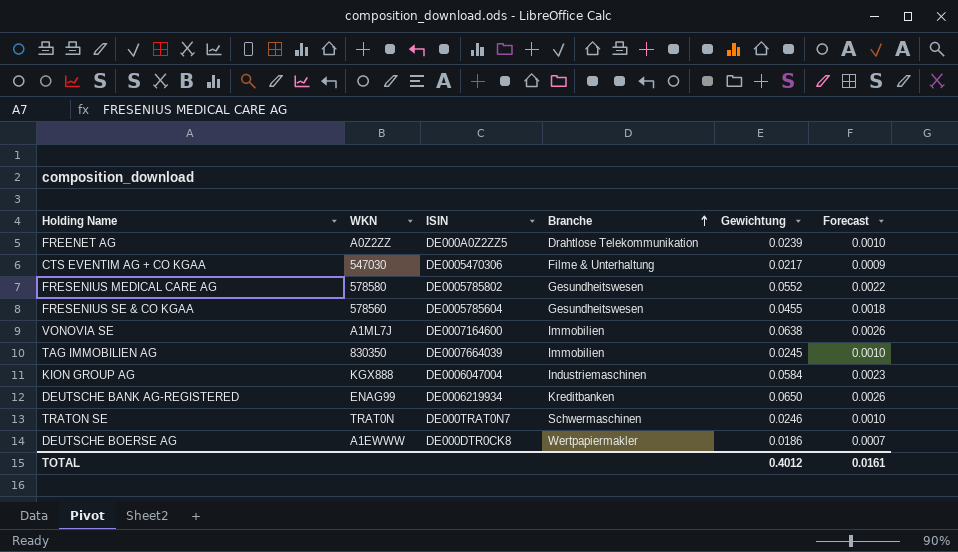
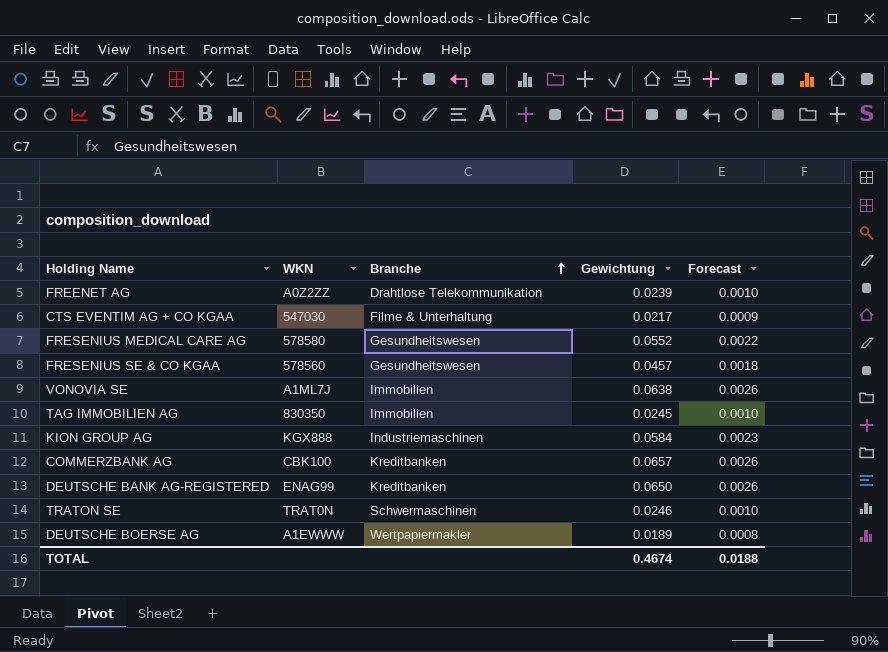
column ISIN | position: 3 -> none
FRESENIUS SE & CO KGAA | Gewichtung: 0.0455 -> 0.0457
row COMMERZBANK AG: none -> CBK100 | Kreditbanken | 0.0657 | 0.0026
DEUTSCHE BOERSE AG | Gewichtung: 0.0186 -> 0.0189
DEUTSCHE BOERSE AG | Forecast: 0.0007 -> 0.0008
TOTAL | Gewichtung: 0.4012 -> 0.4674
TOTAL | Forecast: 0.0161 -> 0.0188

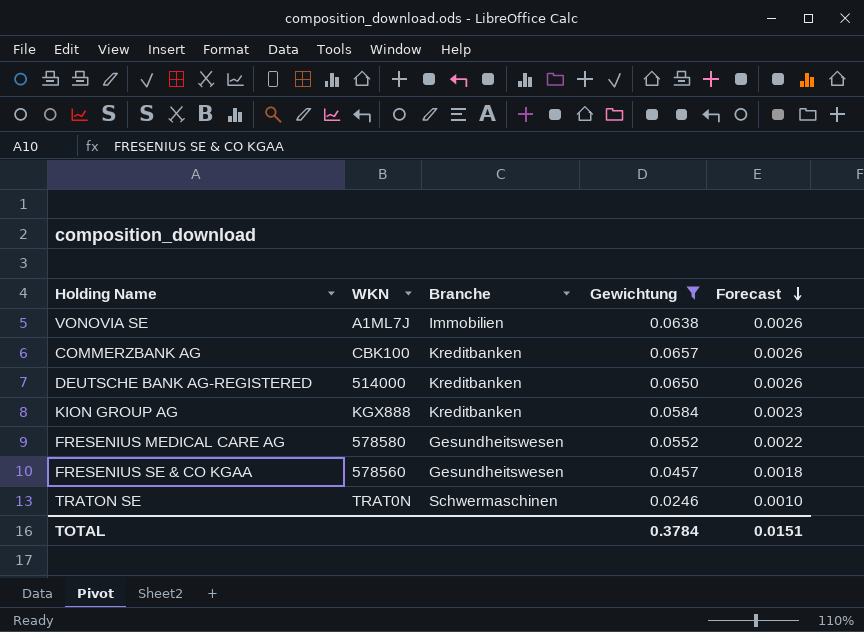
filter: none -> Gewichtung >= 0.0246
row order: Branche ascending -> Forecast descending
DEUTSCHE BANK AG-REGISTERED | WKN: ENAG99 -> 514000
KION GROUP AG | Branche: Industriemaschinen -> Kreditbanken
TOTAL | Gewichtung: 0.4674 -> 0.3784
TOTAL | Forecast: 0.0188 -> 0.0151

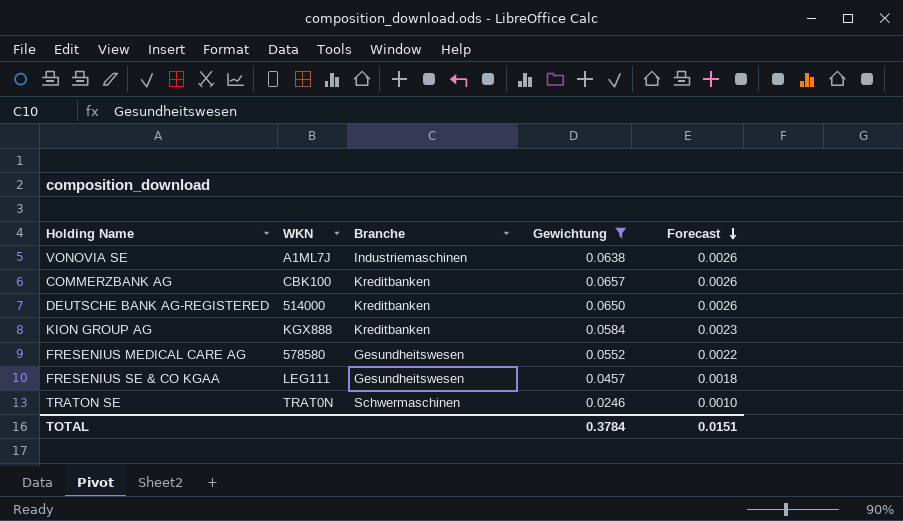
VONOVIA SE | Branche: Immobilien -> Industriemaschinen
FRESENIUS SE & CO KGAA | WKN: 578560 -> LEG111

